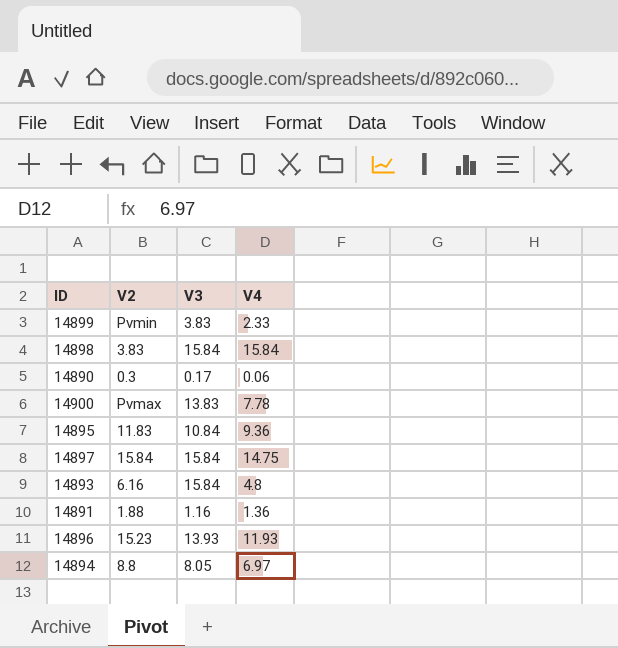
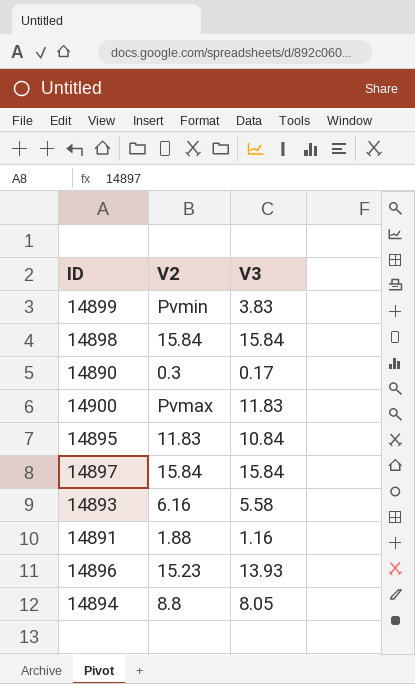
column V4 | position: 4 -> none
14898 | V2: 3.83 -> 15.84
14900 | V3: 13.83 -> 11.83
14893 | V3: 15.84 -> 5.58

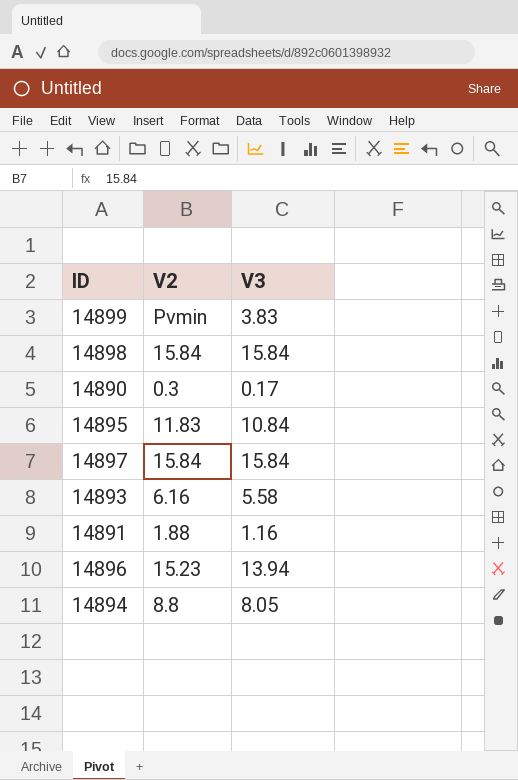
row 14900: Pvmax | 11.83 -> none
14896 | V3: 13.93 -> 13.94

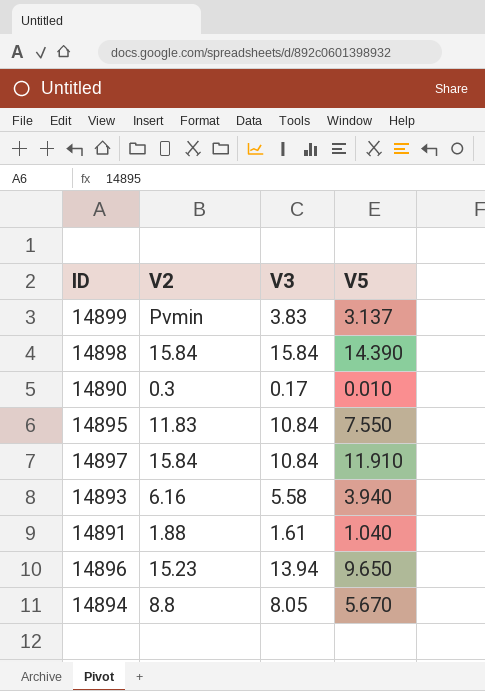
column V5 | position: none -> 4
14897 | V3: 15.84 -> 10.84
14891 | V3: 1.16 -> 1.61

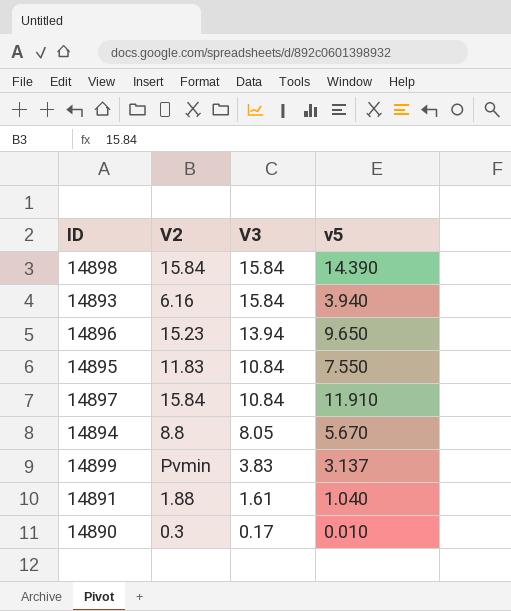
row order: none -> V3 descending
column name: V5 -> v5
14893 | V3: 5.58 -> 15.84

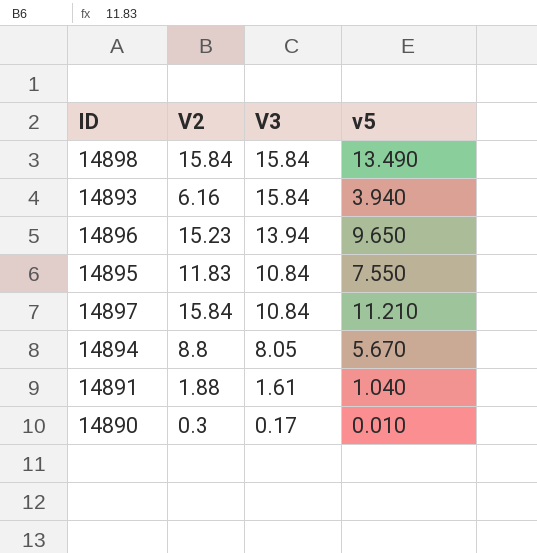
row 14899: Pvmin | 3.83 | 3.137 -> none
14898 | v5: 14.390 -> 13.490
14897 | v5: 11.910 -> 11.210

